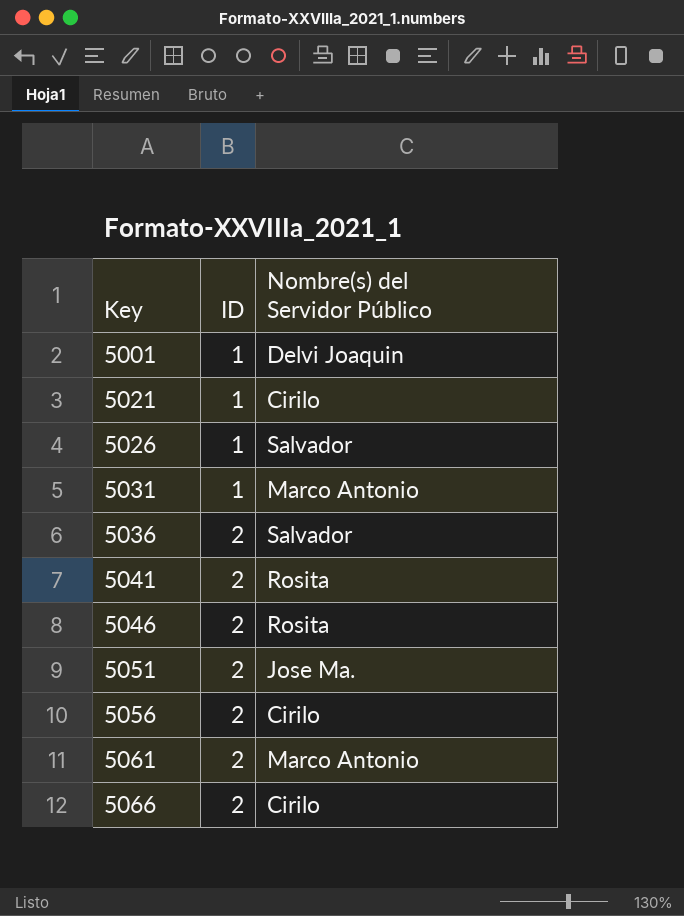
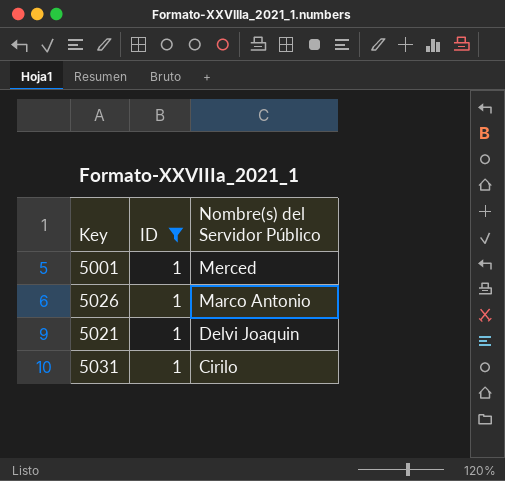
filter: none -> ID = 1
row order: Key ascending -> Nombre(s) del Servidor Público descending
5001 | Nombre(s) del Servidor Público: Delvi Joaquin -> Merced
5026 | Nombre(s) del Servidor Público: Salvador -> Marco Antonio
5021 | Nombre(s) del Servidor Público: Cirilo -> Delvi Joaquin
5031 | Nombre(s) del Servidor Público: Marco Antonio -> Cirilo

